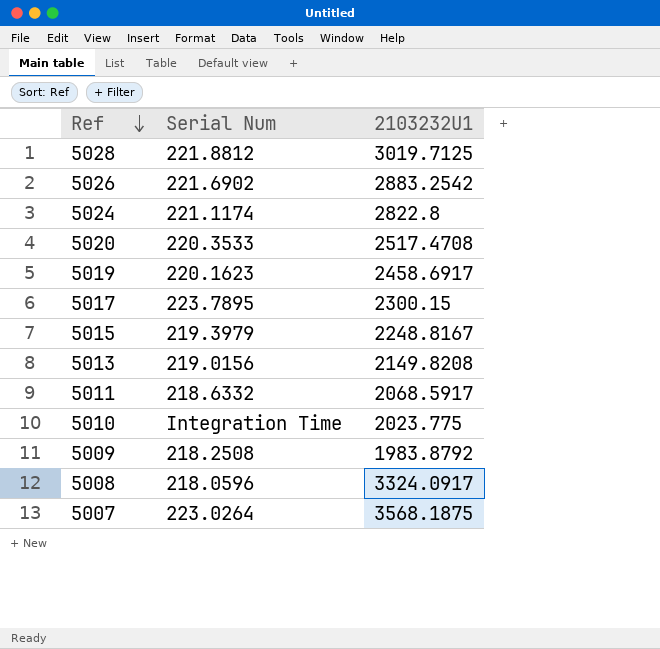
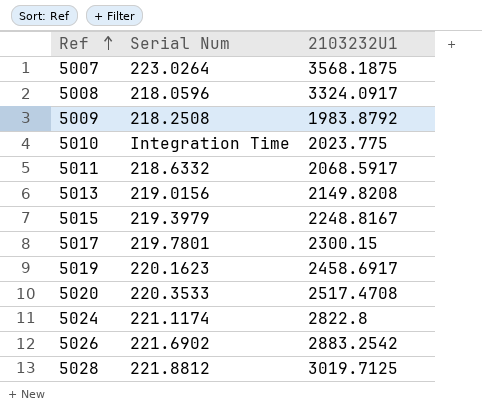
row order: Ref descending -> Ref ascending
5017 | Serial Num: 223.7895 -> 219.7801

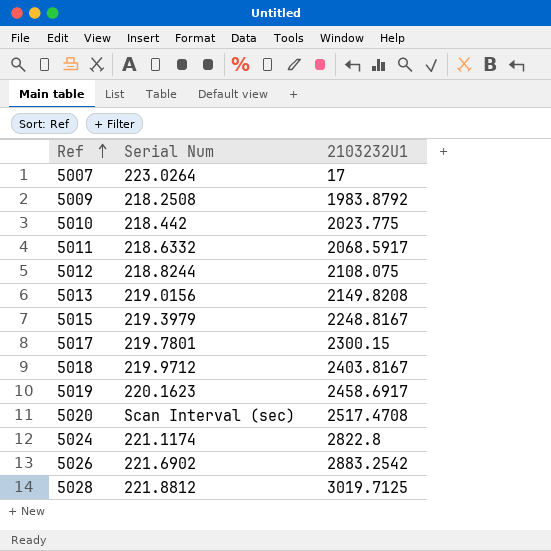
row 5008: 218.0596 | 3324.0917 -> none
5007 | 2103232U1: 3568.1875 -> 17
5010 | Serial Num: Integration Time -> 218.442
row 5012: none -> 218.8244 | 2108.075
row 5018: none -> 219.9712 | 2403.8167
5020 | Serial Num: 220.3533 -> Scan Interval (sec)

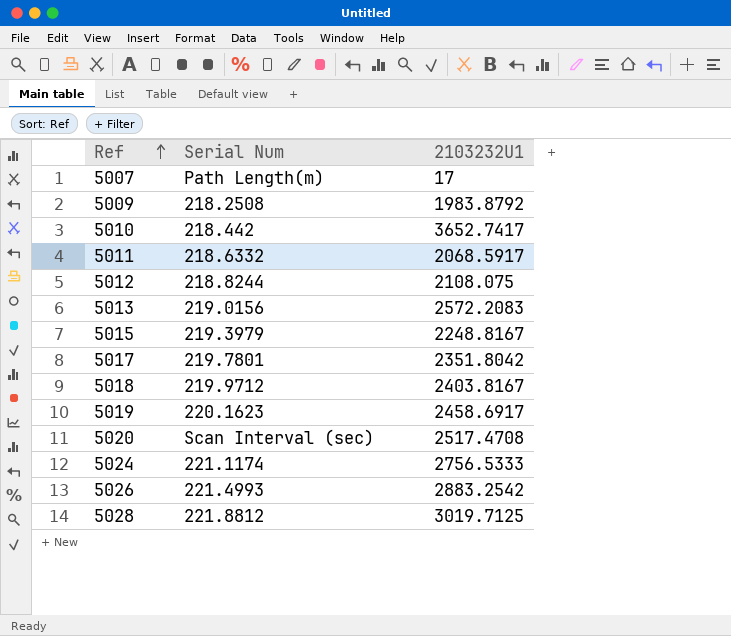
5007 | Serial Num: 223.0264 -> Path Length(m)
5010 | 2103232U1: 2023.775 -> 3652.7417
5013 | 2103232U1: 2149.8208 -> 2572.2083
5017 | 2103232U1: 2300.15 -> 2351.8042
5024 | 2103232U1: 2822.8 -> 2756.5333
5026 | Serial Num: 221.6902 -> 221.4993

